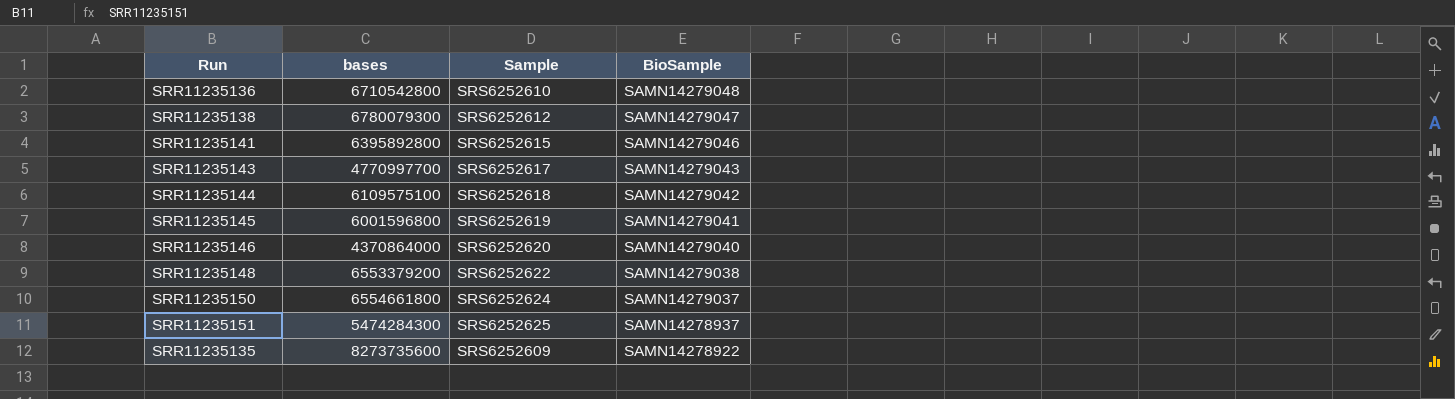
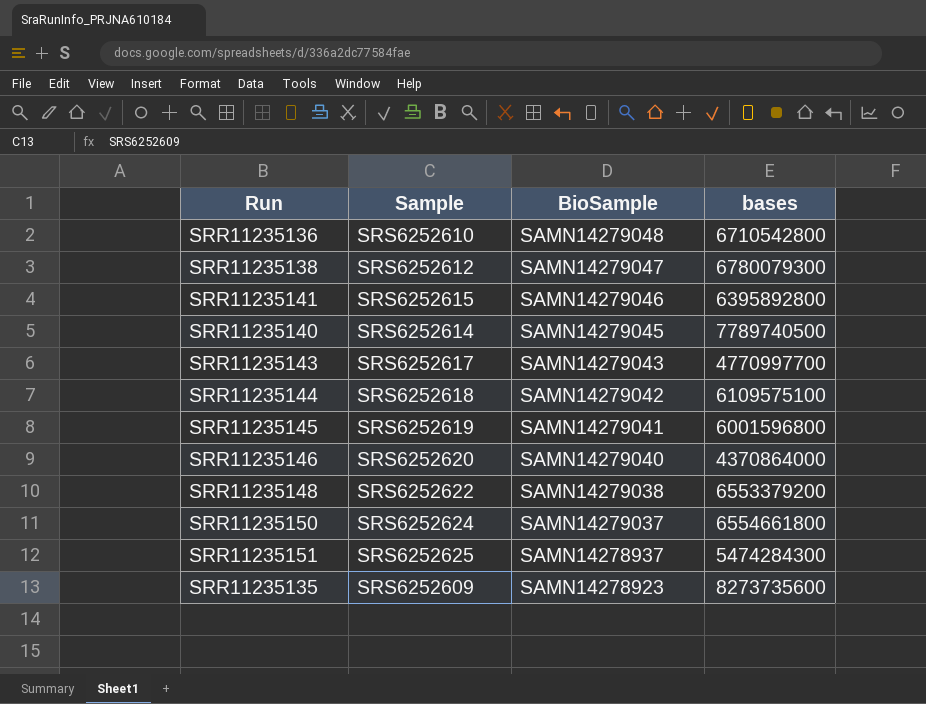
column bases | position: 2 -> 4
row SRR11235140: none -> SRS6252614 | SAMN14279045 | 7789740500
SRR11235135 | BioSample: SAMN14278922 -> SAMN14278923

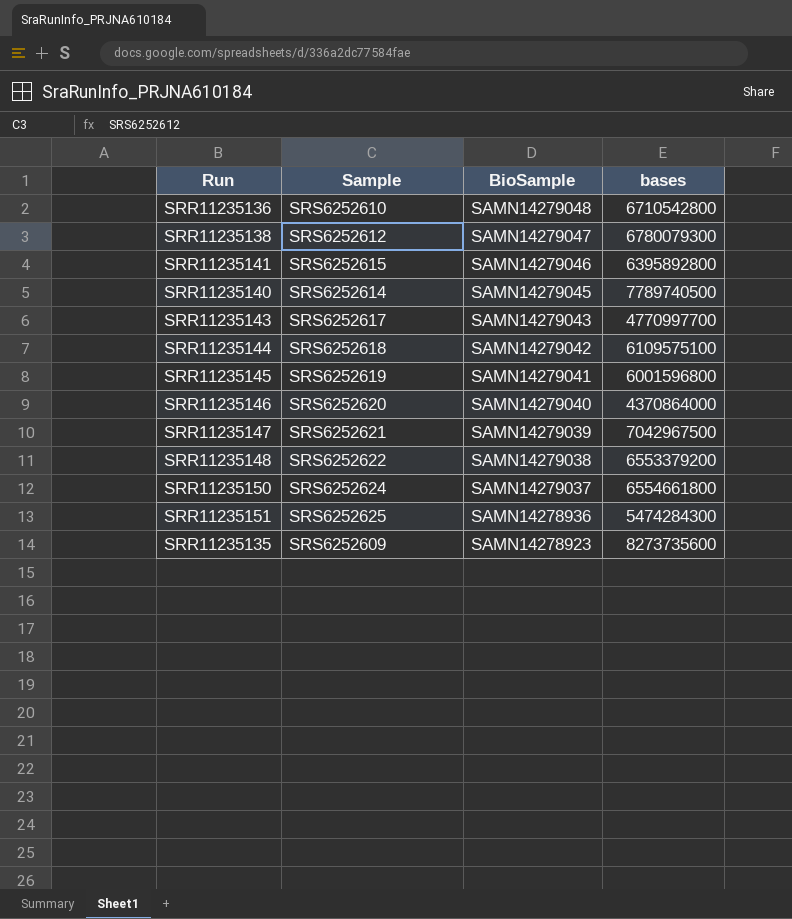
row SRR11235147: none -> SRS6252621 | SAMN14279039 | 7042967500
SRR11235151 | BioSample: SAMN14278937 -> SAMN14278936

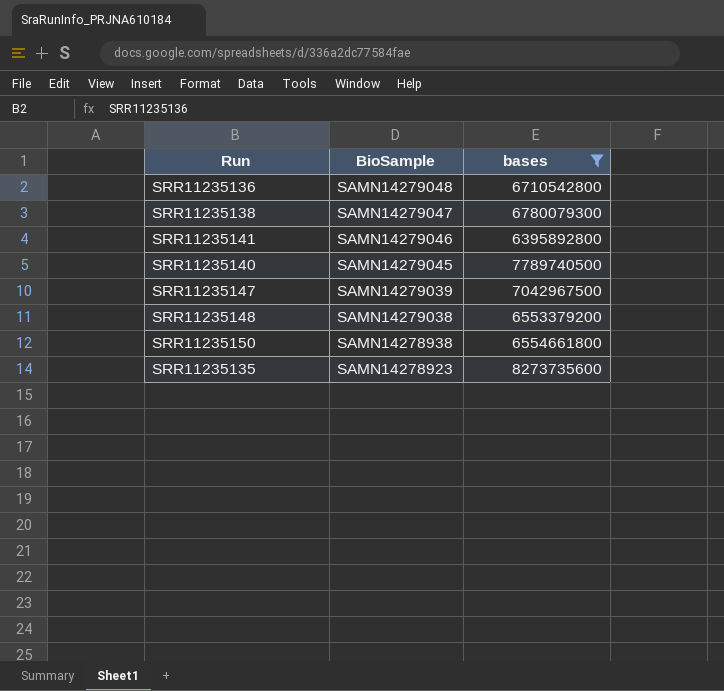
filter: none -> bases >= 6395892800
column Sample | position: 2 -> none
SRR11235150 | BioSample: SAMN14279037 -> SAMN14278938

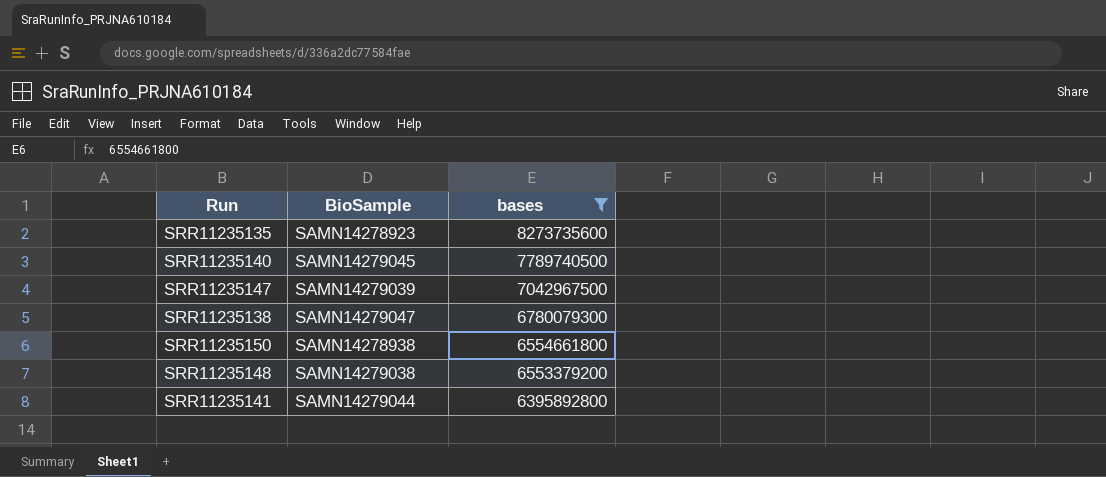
row order: BioSample descending -> bases descending
row SRR11235136: SAMN14279048 | 6710542800 -> none
SRR11235141 | BioSample: SAMN14279046 -> SAMN14279044

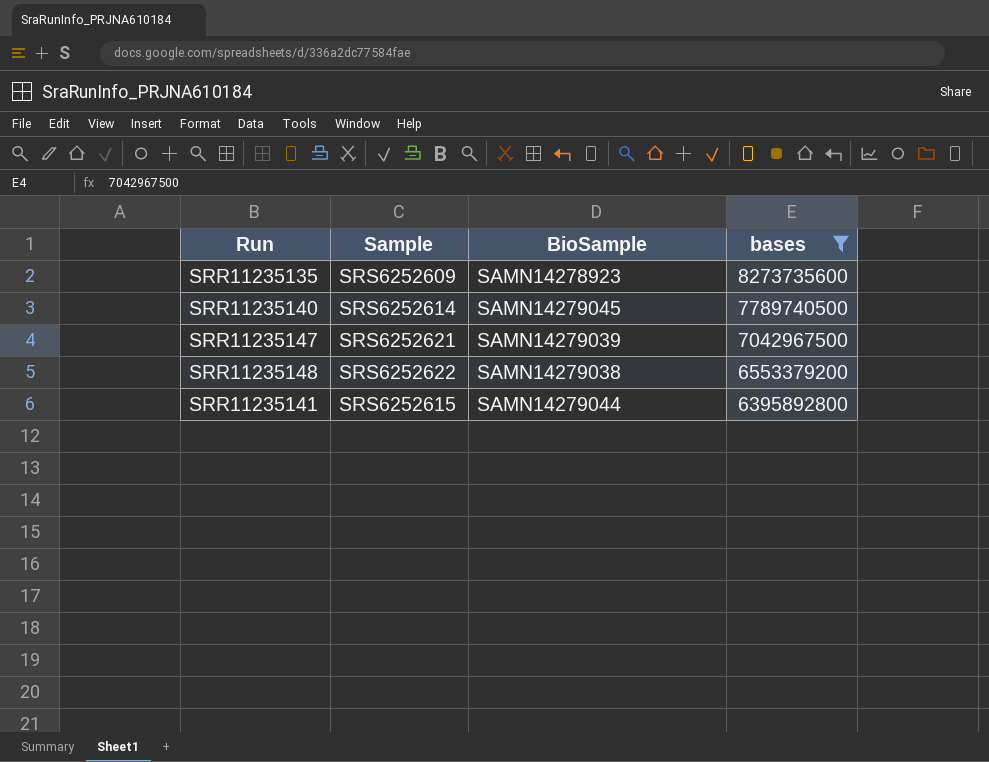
column Sample | position: none -> 2
row SRR11235138: SAMN14279047 | 6780079300 -> none
row SRR11235150: SAMN14278938 | 6554661800 -> none

